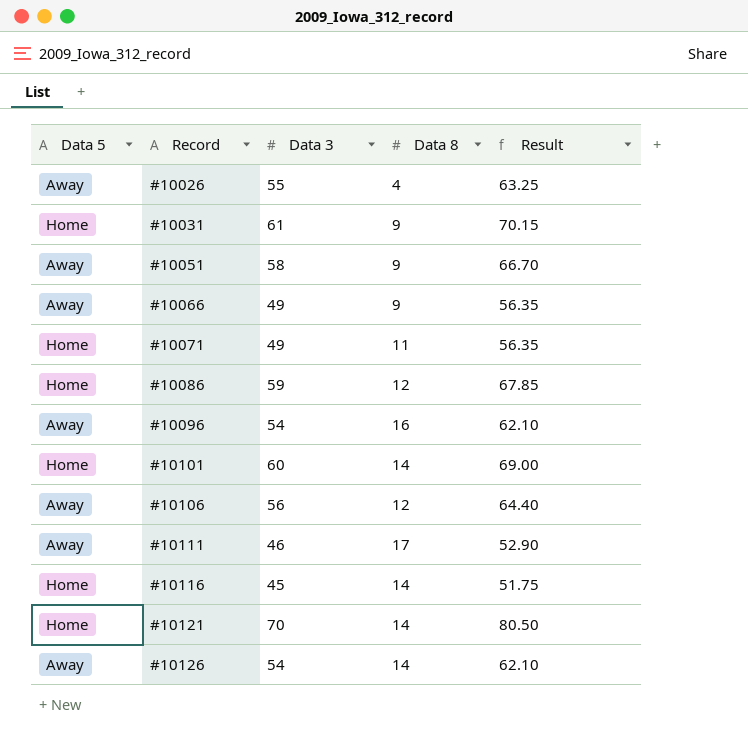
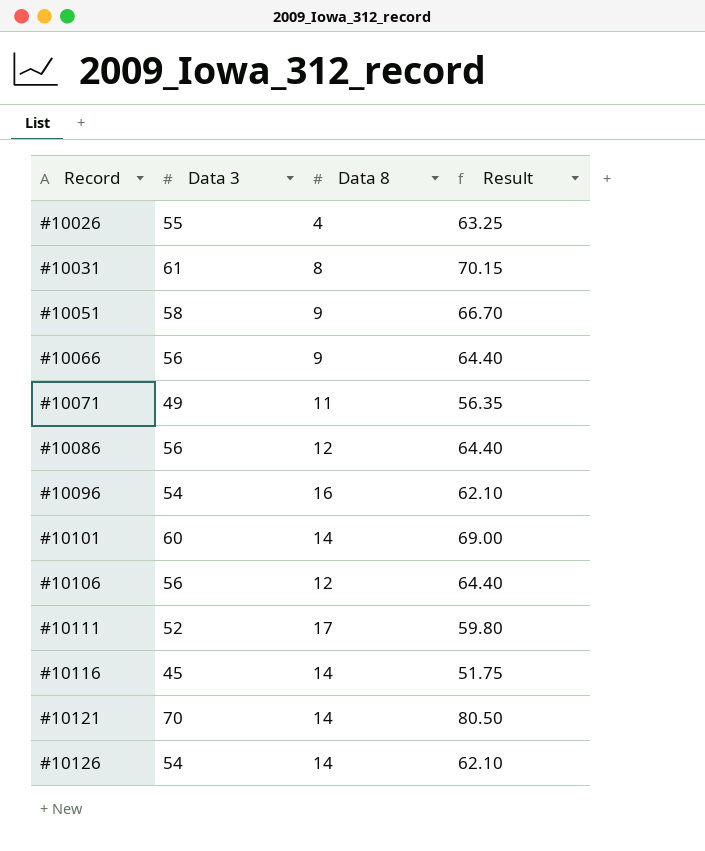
column Data 5 | position: 1 -> none
#10031 | Data 8: 9 -> 8
#10066 | Data 3: 49 -> 56
#10066 | Result: 56.35 -> 64.40
#10086 | Data 3: 59 -> 56
#10086 | Result: 67.85 -> 64.40
#10111 | Data 3: 46 -> 52
#10111 | Result: 52.90 -> 59.80

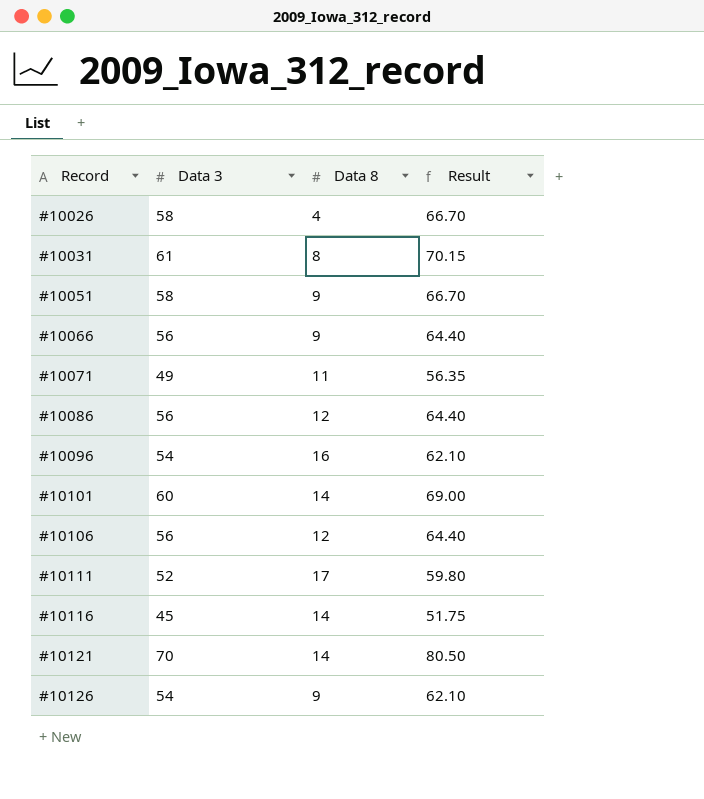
#10026 | Data 3: 55 -> 58
#10026 | Result: 63.25 -> 66.70
#10126 | Data 8: 14 -> 9

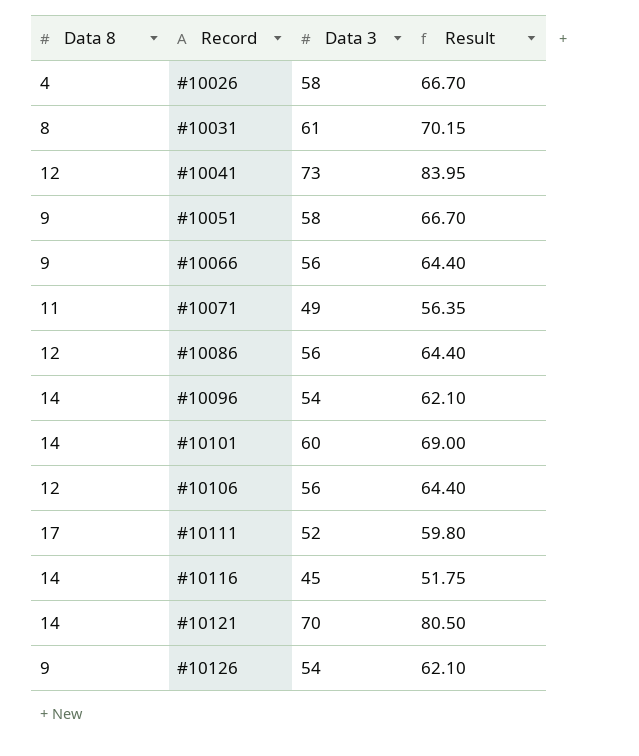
column Data 8 | position: 3 -> 1
row #10041: none -> 12 | 73 | 83.95
#10096 | Data 8: 16 -> 14

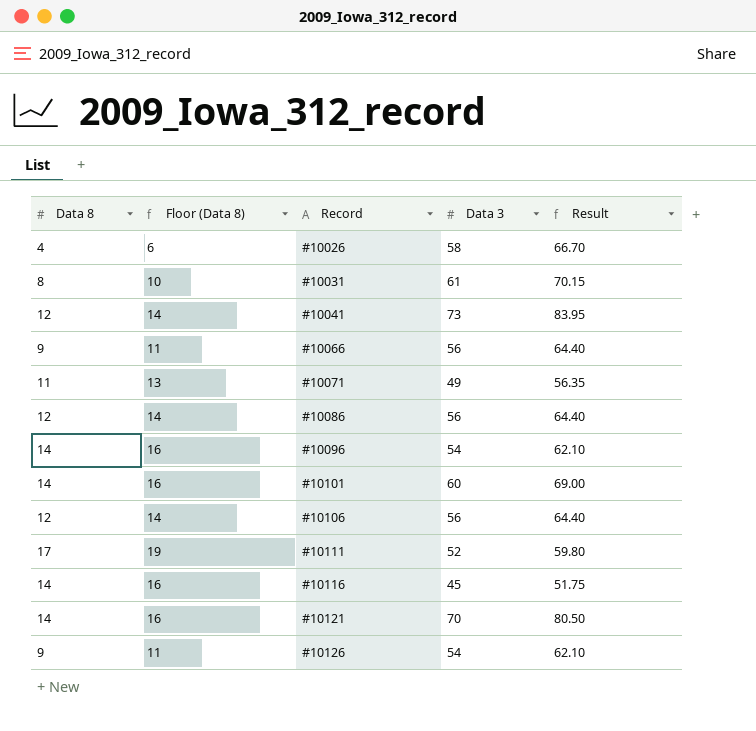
column Floor (Data 8) | formula: none -> [Data 8] + 2
row #10051: 9 | 58 | 66.70 -> none

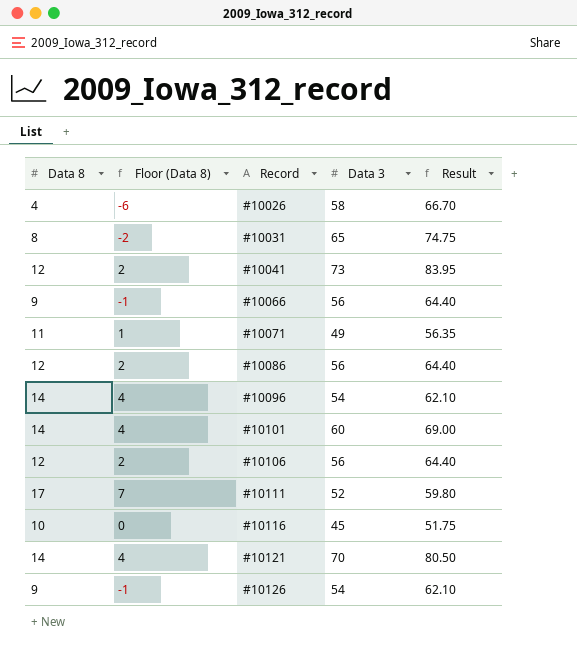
column Floor (Data 8) | formula: [Data 8] + 2 -> [Data 8] - 10
#10031 | Data 3: 61 -> 65
#10031 | Result: 70.15 -> 74.75
#10116 | Data 8: 14 -> 10

